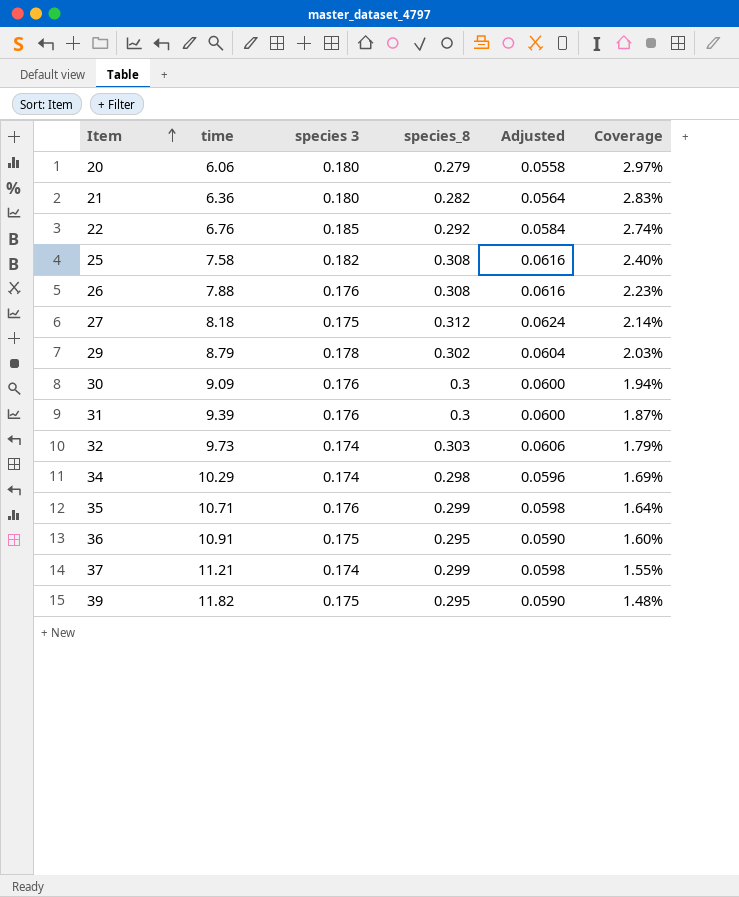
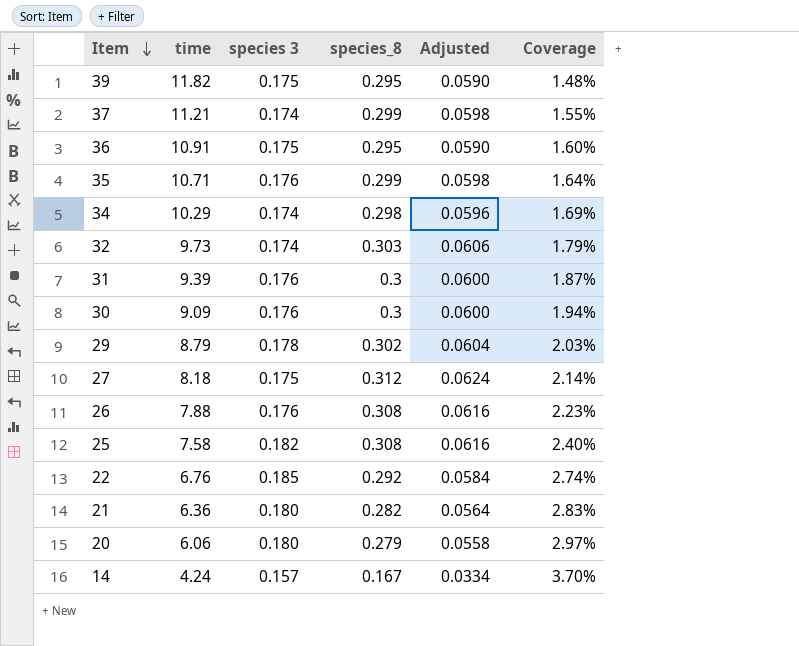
row order: Item ascending -> Item descending
row 14: none -> 4.24 | 0.157 | 0.167 | 0.0334 | 3.70%

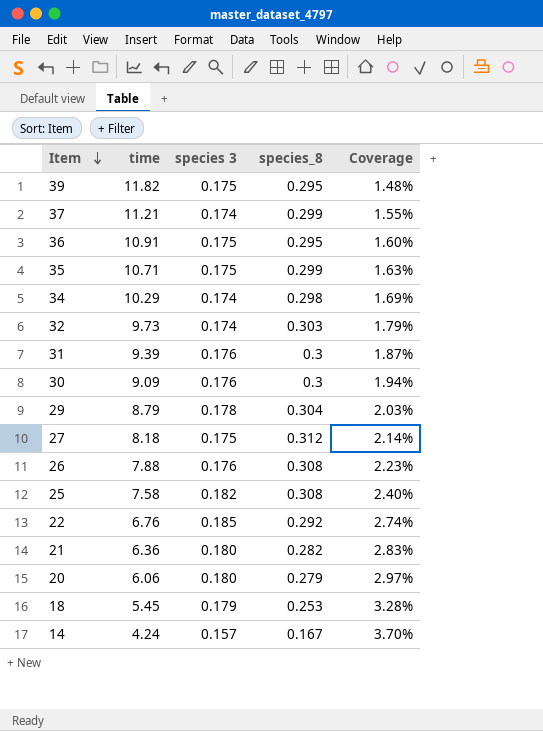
column Adjusted | formula: [species_8] * 0.2 -> none
35 | species 3: 0.176 -> 0.175
35 | Coverage: 1.64% -> 1.63%
29 | species_8: 0.302 -> 0.304
row 18: none -> 5.45 | 0.179 | 0.253 | 3.28%

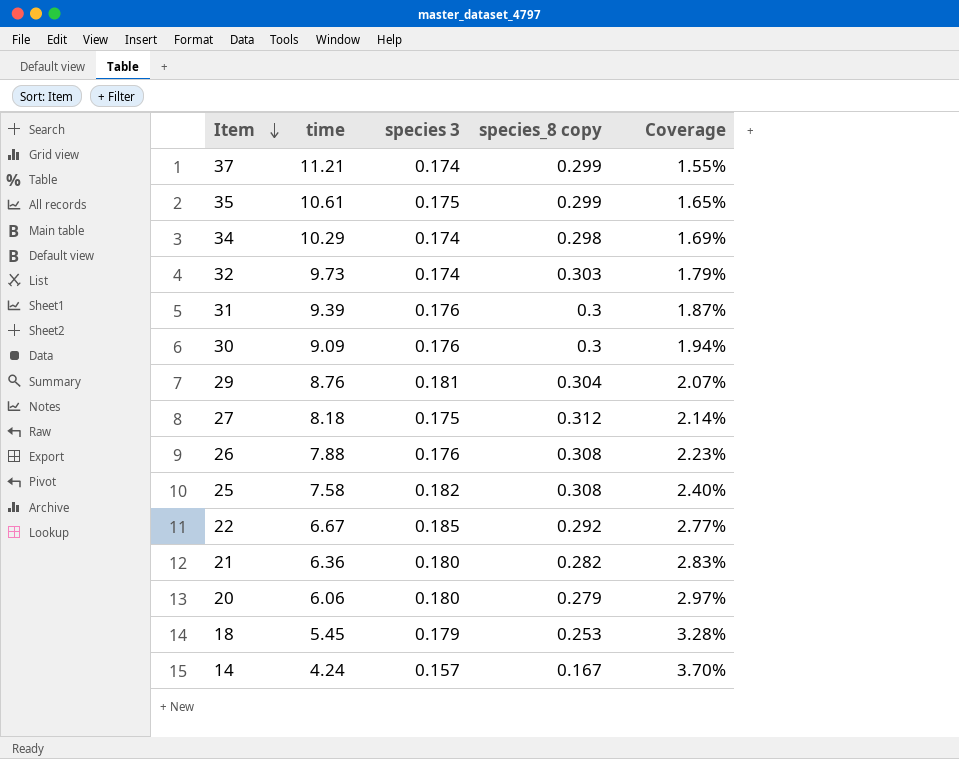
column name: species_8 -> species_8 copy
row 39: 11.82 | 0.175 | 0.295 | 1.48% -> none
row 36: 10.91 | 0.175 | 0.295 | 1.60% -> none
35 | time: 10.71 -> 10.61
35 | Coverage: 1.63% -> 1.65%
29 | time: 8.79 -> 8.76
29 | species 3: 0.178 -> 0.181
29 | Coverage: 2.03% -> 2.07%
22 | time: 6.76 -> 6.67
22 | Coverage: 2.74% -> 2.77%

